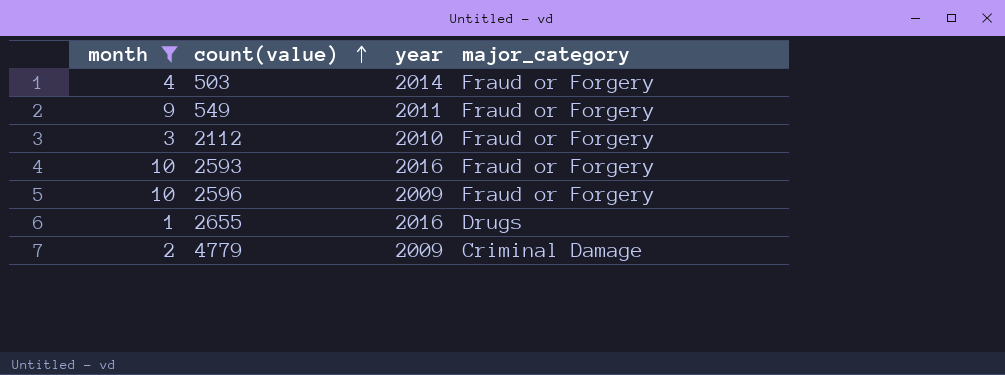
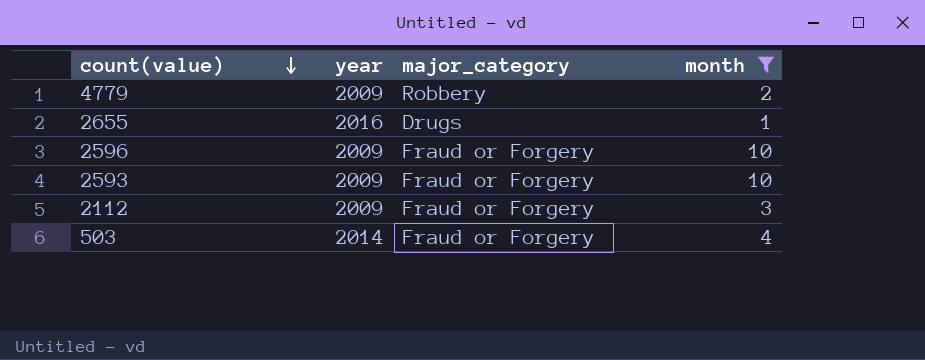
row order: count(value) ascending -> count(value) descending
column month | position: 1 -> 4
row 549: 9 | 2011 | Fraud or Forgery -> none
4779 | major_category: Criminal Damage -> Robbery
2593 | year: 2016 -> 2009
2112 | year: 2010 -> 2009

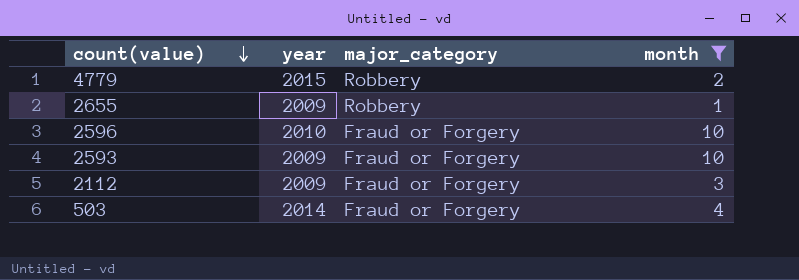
4779 | year: 2009 -> 2015
2655 | year: 2016 -> 2009
2655 | major_category: Drugs -> Robbery
2596 | year: 2009 -> 2010

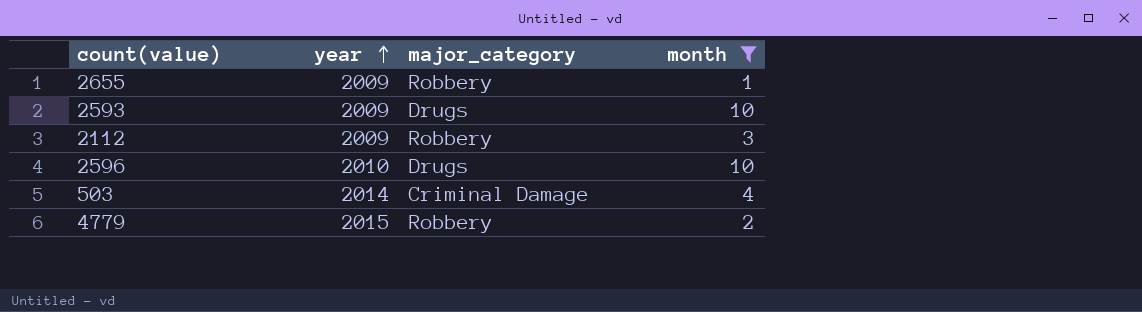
row order: count(value) descending -> year ascending
2593 | major_category: Fraud or Forgery -> Drugs
2112 | major_category: Fraud or Forgery -> Robbery
2596 | major_category: Fraud or Forgery -> Drugs
503 | major_category: Fraud or Forgery -> Criminal Damage

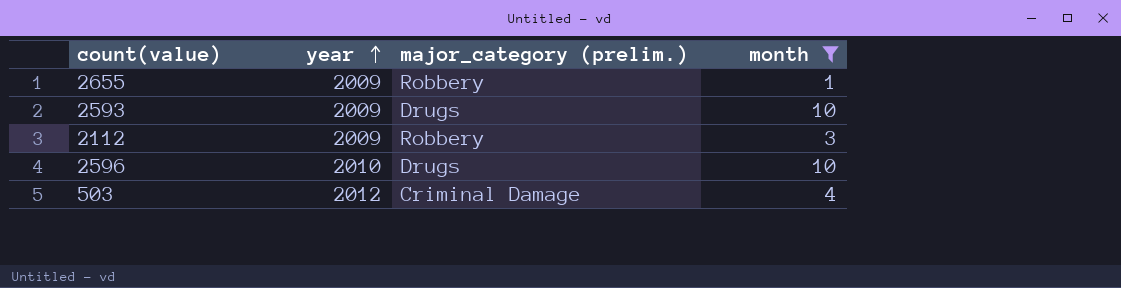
column name: major_category -> major_category (prelim.)
row 4779: 2015 | Robbery | 2 -> none
503 | year: 2014 -> 2012

